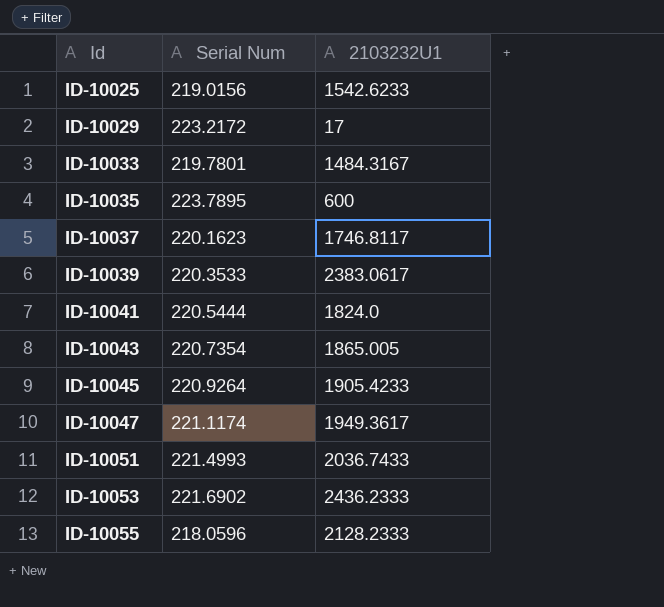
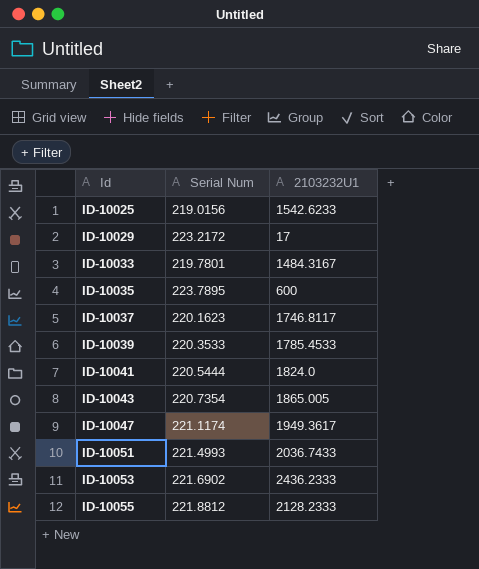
row ID-10045: 220.9264 | 1905.4233 -> none
ID-10039 | 2103232U1: 2383.0617 -> 1785.4533
ID-10055 | Serial Num: 218.0596 -> 221.8812

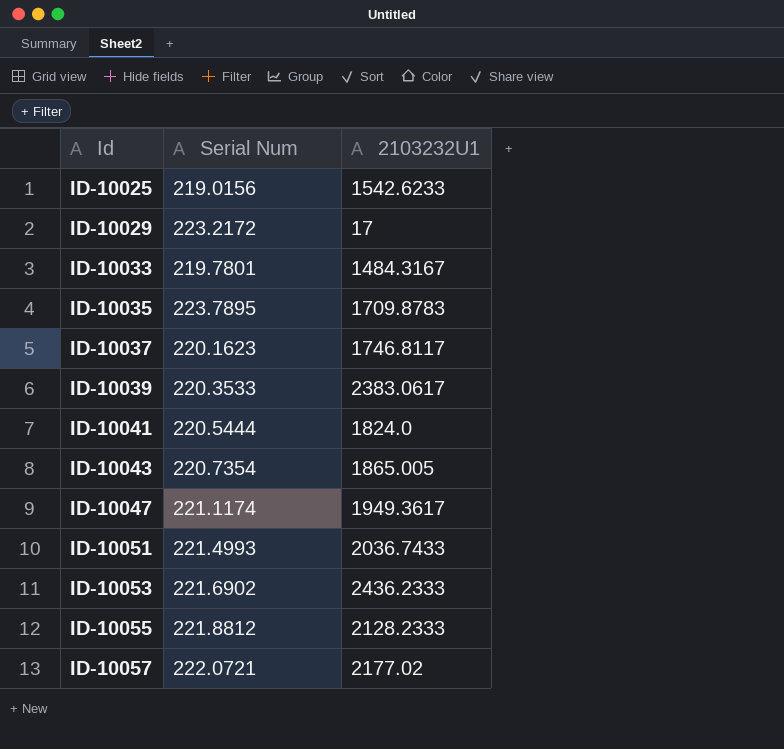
ID-10035 | 2103232U1: 600 -> 1709.8783
ID-10039 | 2103232U1: 1785.4533 -> 2383.0617
row ID-10057: none -> 222.0721 | 2177.02

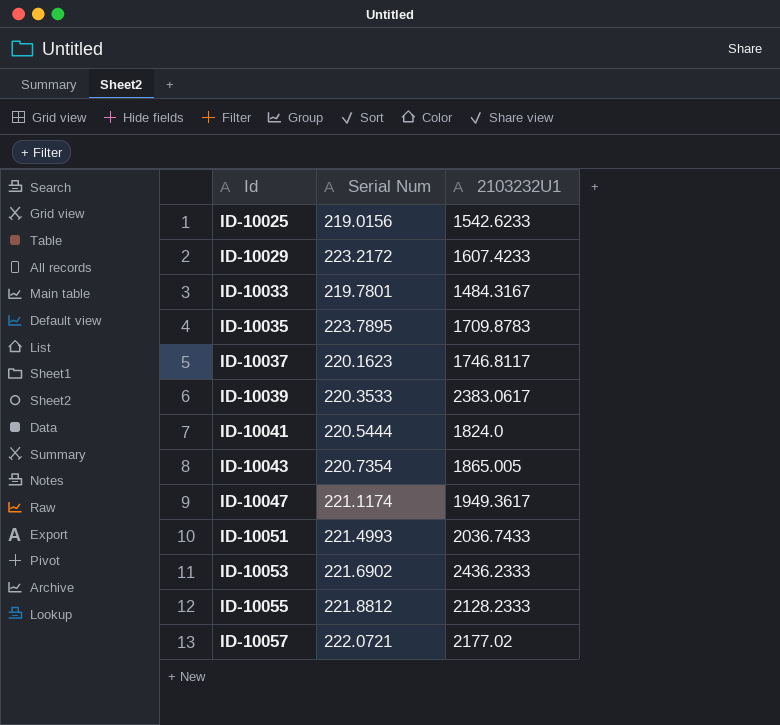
ID-10029 | 2103232U1: 17 -> 1607.4233

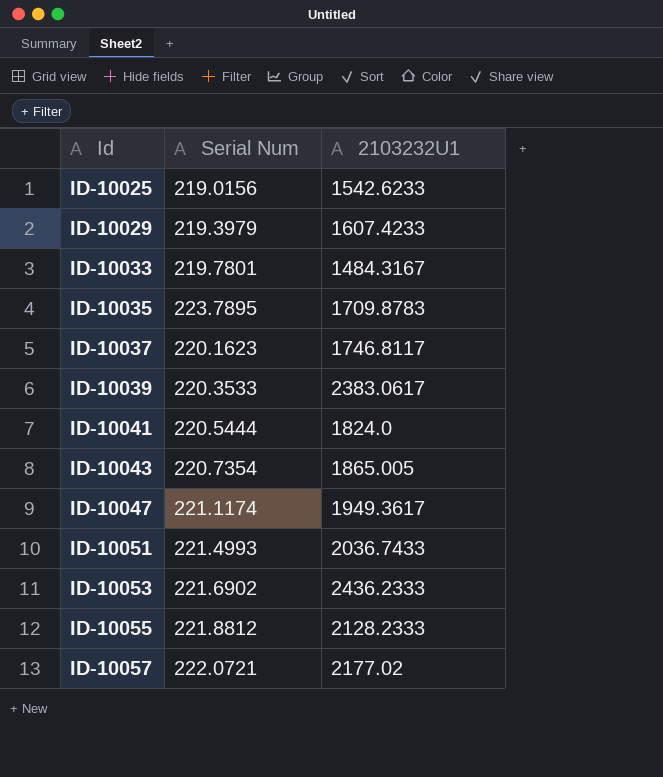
ID-10029 | Serial Num: 223.2172 -> 219.3979

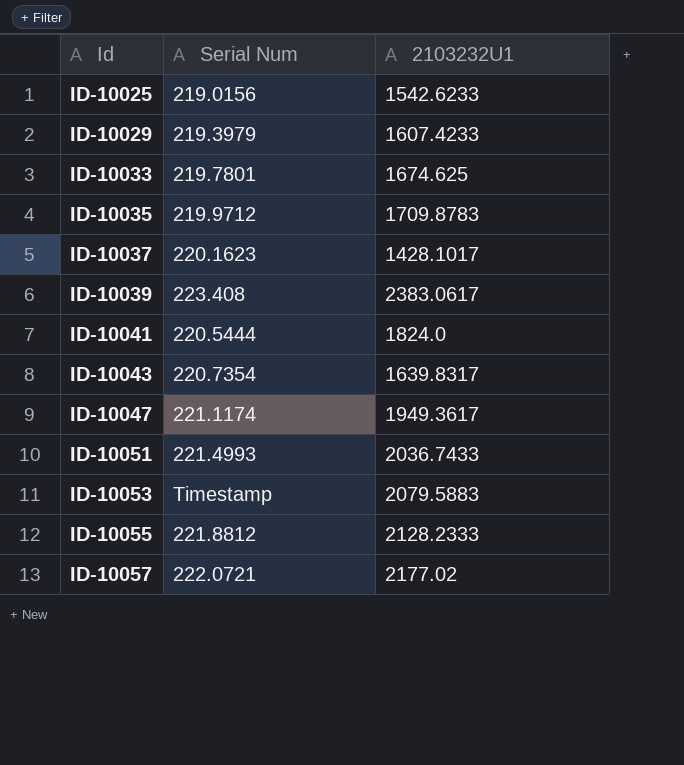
ID-10033 | 2103232U1: 1484.3167 -> 1674.625
ID-10035 | Serial Num: 223.7895 -> 219.9712
ID-10037 | 2103232U1: 1746.8117 -> 1428.1017
ID-10039 | Serial Num: 220.3533 -> 223.408
ID-10043 | 2103232U1: 1865.005 -> 1639.8317
ID-10053 | Serial Num: 221.6902 -> Timestamp
ID-10053 | 2103232U1: 2436.2333 -> 2079.5883

